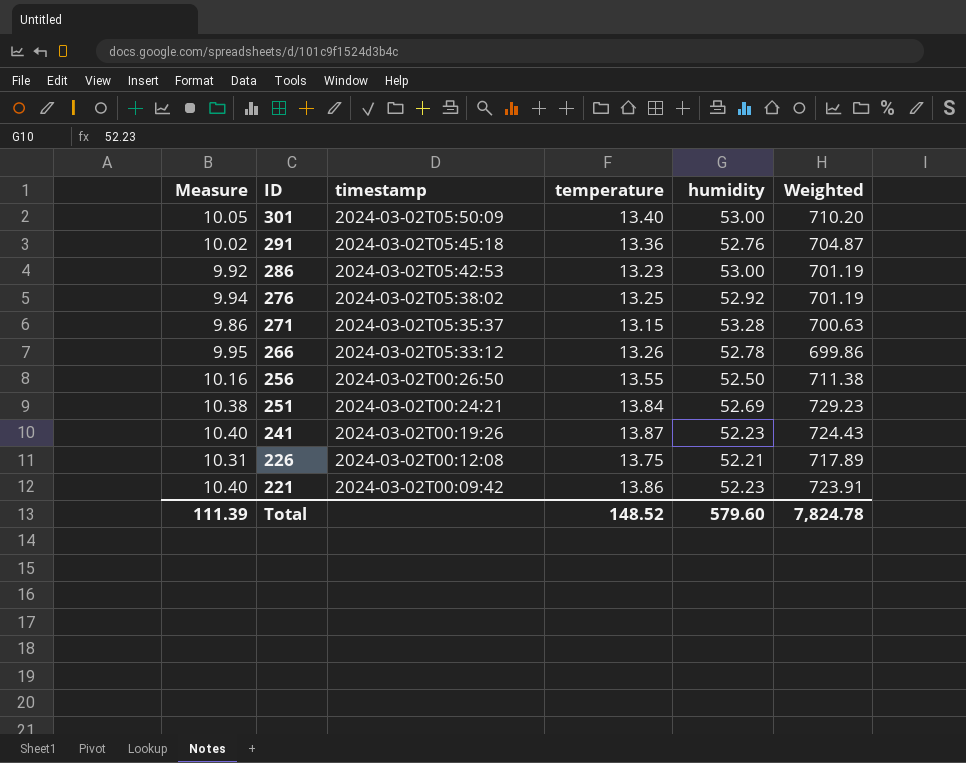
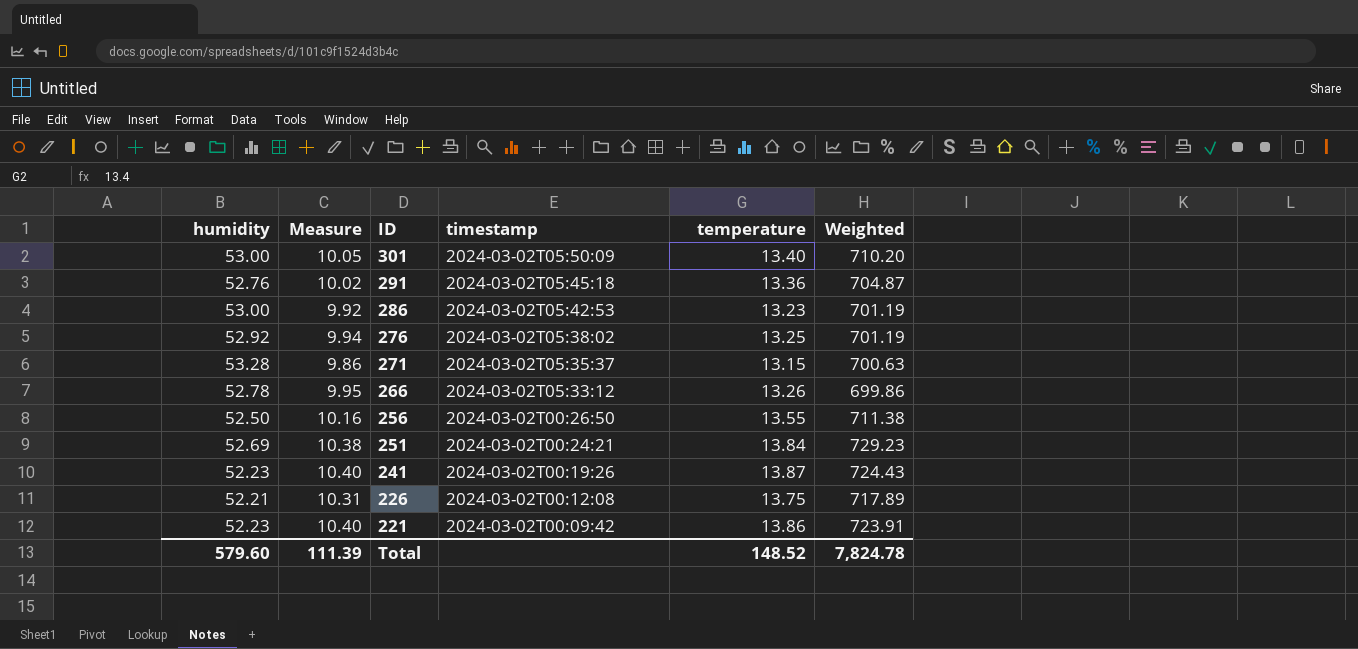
column humidity | position: 5 -> 1

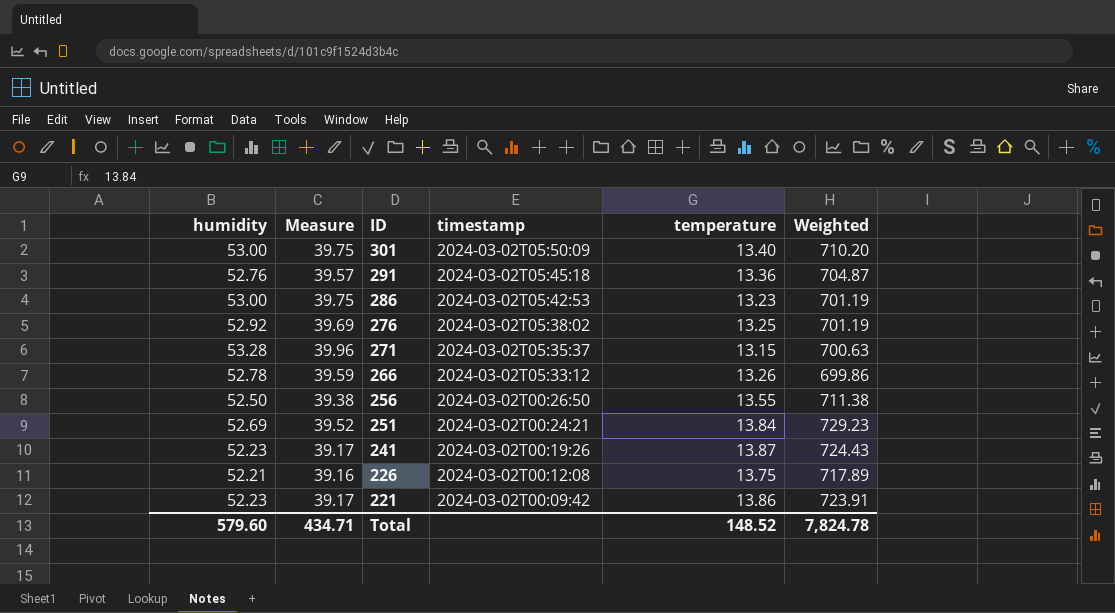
column Measure | formula: [temperature] * 0.75 -> [humidity] * 0.75
Total | Measure: 111.39 -> 434.71

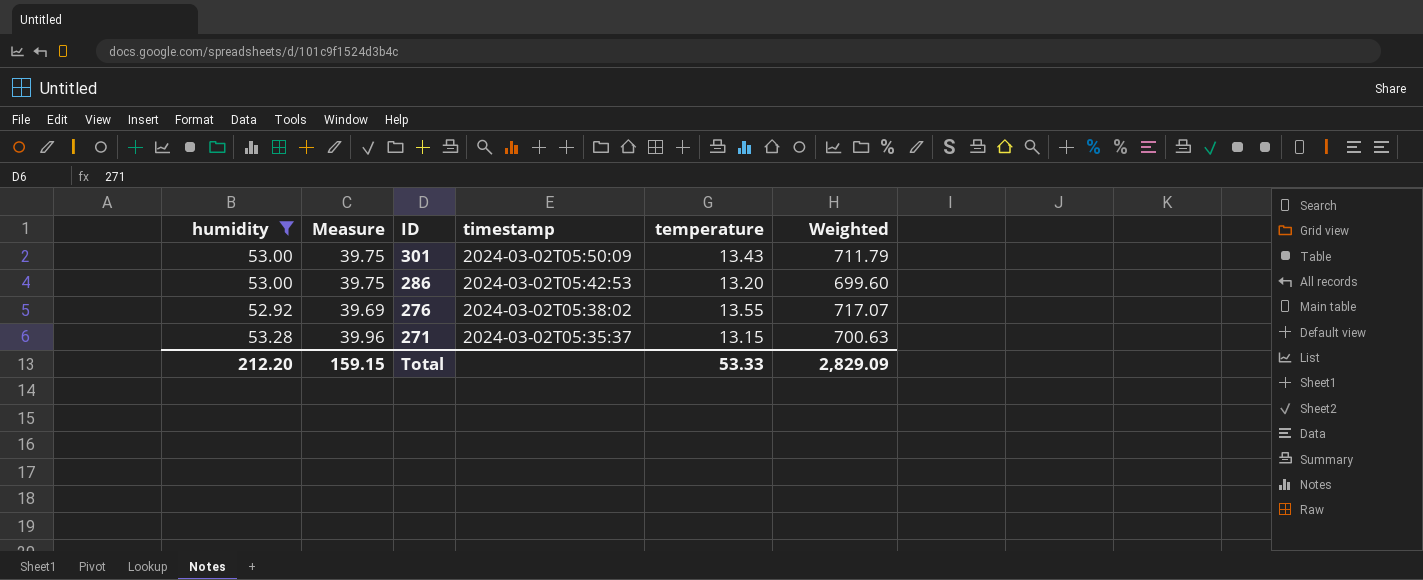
filter: none -> humidity >= 52.92
301 | temperature: 13.40 -> 13.43
301 | Weighted: 710.20 -> 711.79
286 | temperature: 13.23 -> 13.20
286 | Weighted: 701.19 -> 699.60
276 | temperature: 13.25 -> 13.55
276 | Weighted: 701.19 -> 717.07
Total | humidity: 579.60 -> 212.20
Total | Measure: 434.71 -> 159.15
Total | temperature: 148.52 -> 53.33
Total | Weighted: 7,824.78 -> 2,829.09

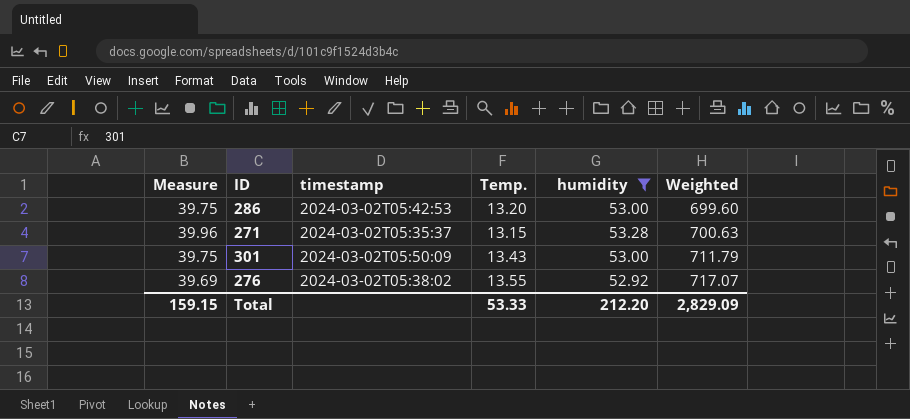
row order: ID descending -> Weighted ascending
column name: temperature -> Temp.
column humidity | position: 1 -> 5

